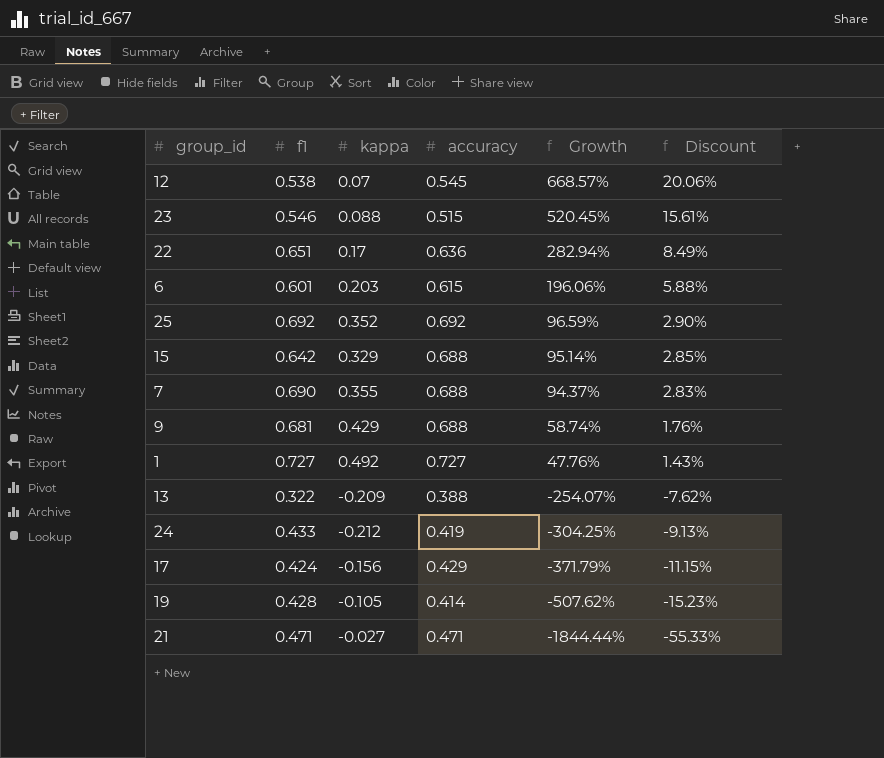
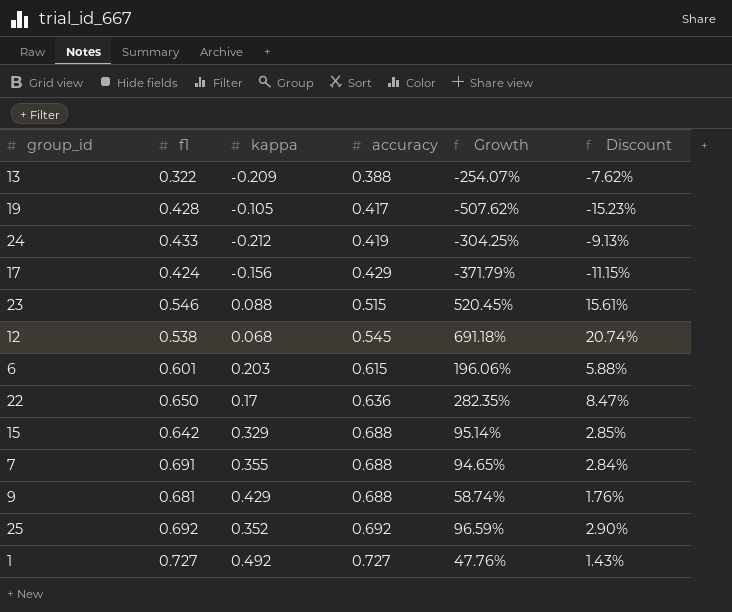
row order: Growth descending -> accuracy ascending
row 21: 0.471 | -0.027 | 0.471 | -1844.44% | -55.33% -> none
19 | accuracy: 0.414 -> 0.417
12 | kappa: 0.07 -> 0.068
12 | Growth: 668.57% -> 691.18%
12 | Discount: 20.06% -> 20.74%
22 | f1: 0.651 -> 0.650
22 | Growth: 282.94% -> 282.35%
22 | Discount: 8.49% -> 8.47%
7 | f1: 0.690 -> 0.691
7 | Growth: 94.37% -> 94.65%
7 | Discount: 2.83% -> 2.84%

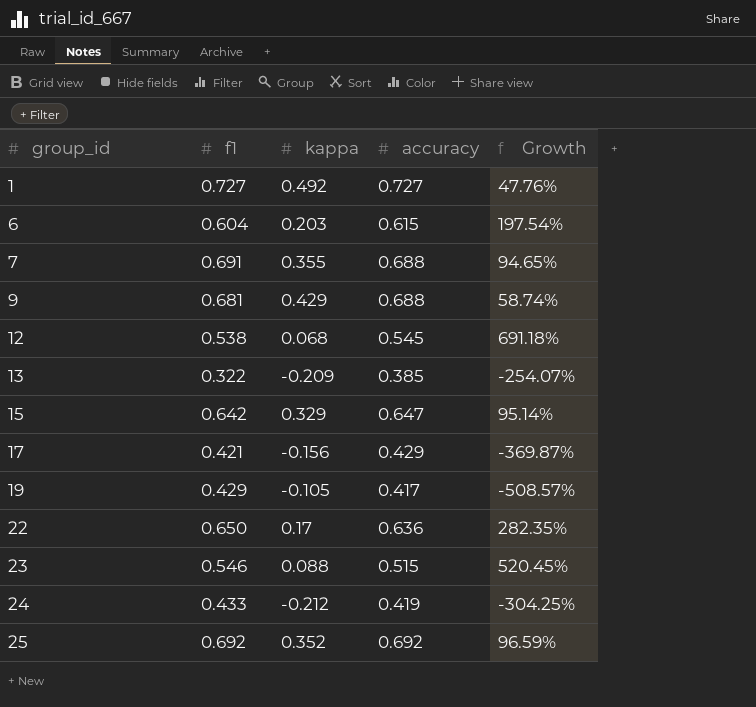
row order: accuracy ascending -> group_id ascending
column Discount | formula: [Growth] * 0.03 -> none
6 | f1: 0.601 -> 0.604
6 | Growth: 196.06% -> 197.54%
13 | accuracy: 0.388 -> 0.385
15 | accuracy: 0.688 -> 0.647
17 | f1: 0.424 -> 0.421
17 | Growth: -371.79% -> -369.87%
19 | f1: 0.428 -> 0.429
19 | Growth: -507.62% -> -508.57%

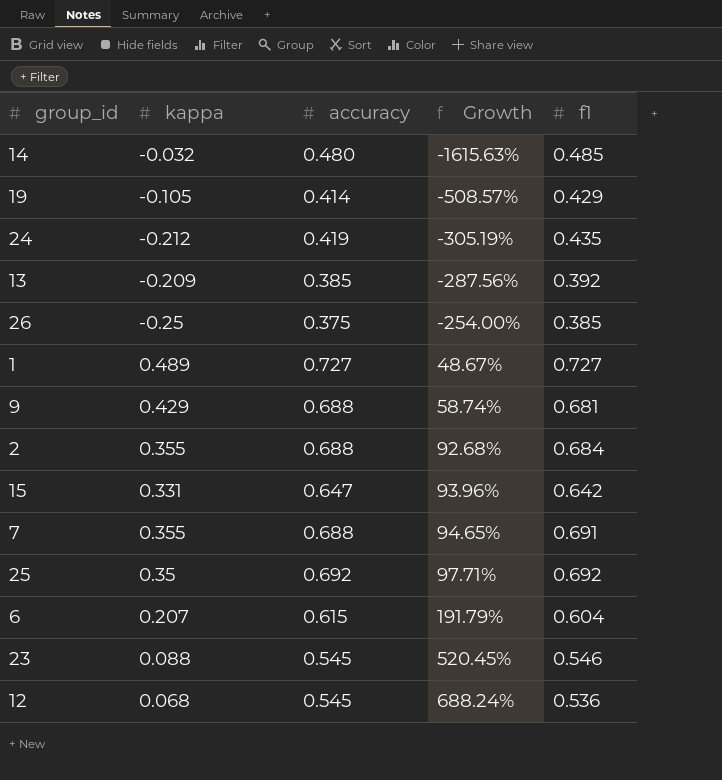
row order: group_id ascending -> Growth ascending
column f1 | position: 2 -> 5
row 17: 0.421 | -0.156 | 0.429 | -369.87% -> none
row 22: 0.650 | 0.17 | 0.636 | 282.35% -> none
row 14: none -> -0.032 | 0.480 | -1615.63% | 0.485
19 | accuracy: 0.417 -> 0.414
24 | Growth: -304.25% -> -305.19%
24 | f1: 0.433 -> 0.435
13 | Growth: -254.07% -> -287.56%
13 | f1: 0.322 -> 0.392
row 26: none -> -0.25 | 0.375 | -254.00% | 0.385
1 | kappa: 0.492 -> 0.489
1 | Growth: 47.76% -> 48.67%
row 2: none -> 0.355 | 0.688 | 92.68% | 0.684
15 | kappa: 0.329 -> 0.331
15 | Growth: 95.14% -> 93.96%
25 | kappa: 0.352 -> 0.35
25 | Growth: 96.59% -> 97.71%
6 | kappa: 0.203 -> 0.207
6 | Growth: 197.54% -> 191.79%
23 | accuracy: 0.515 -> 0.545
12 | Growth: 691.18% -> 688.24%
12 | f1: 0.538 -> 0.536

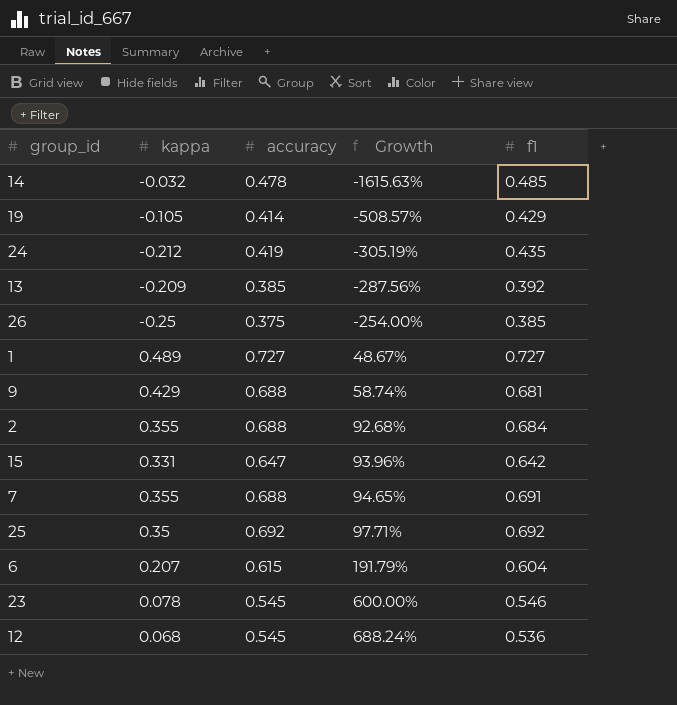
14 | accuracy: 0.480 -> 0.478
23 | kappa: 0.088 -> 0.078
23 | Growth: 520.45% -> 600.00%

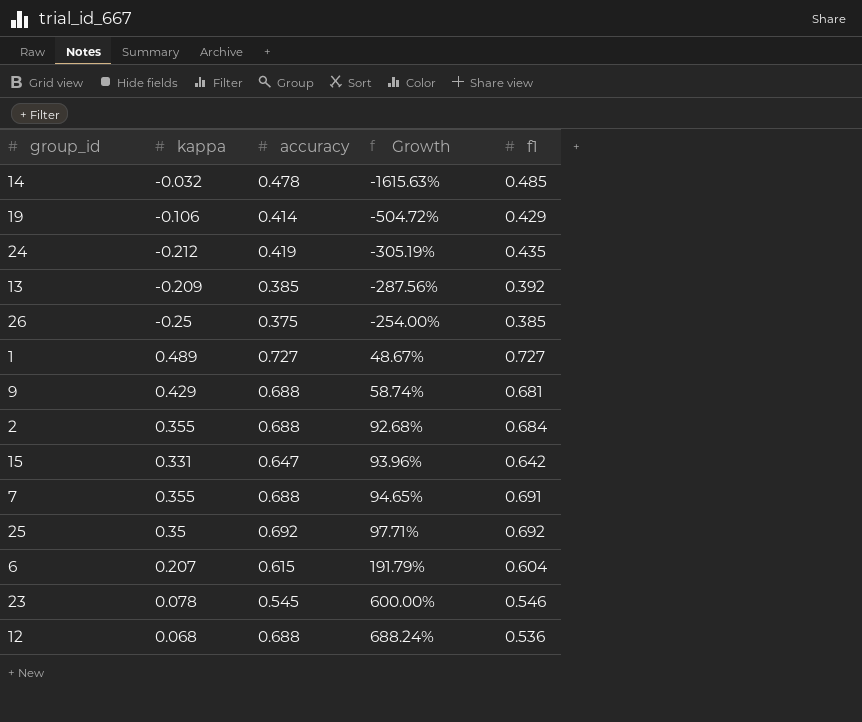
19 | kappa: -0.105 -> -0.106
19 | Growth: -508.57% -> -504.72%
12 | accuracy: 0.545 -> 0.688

